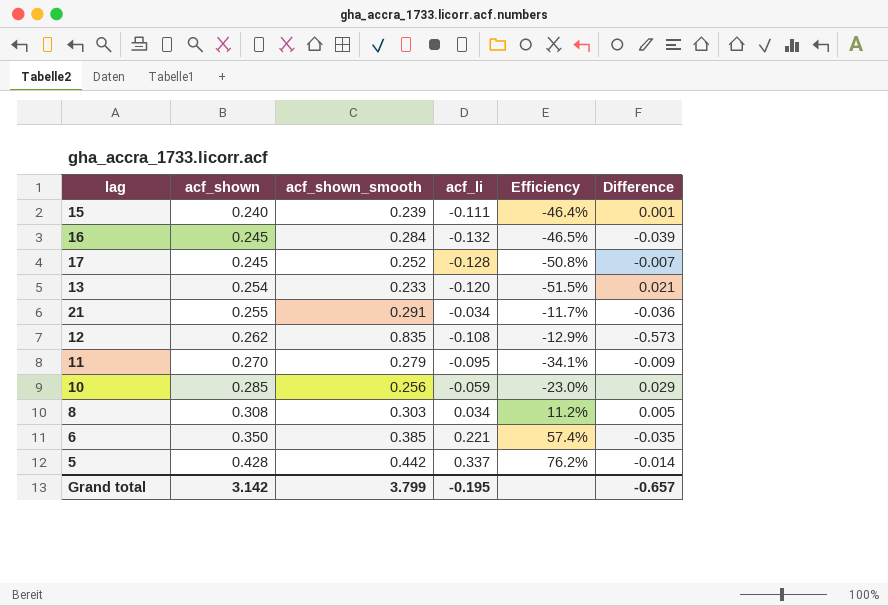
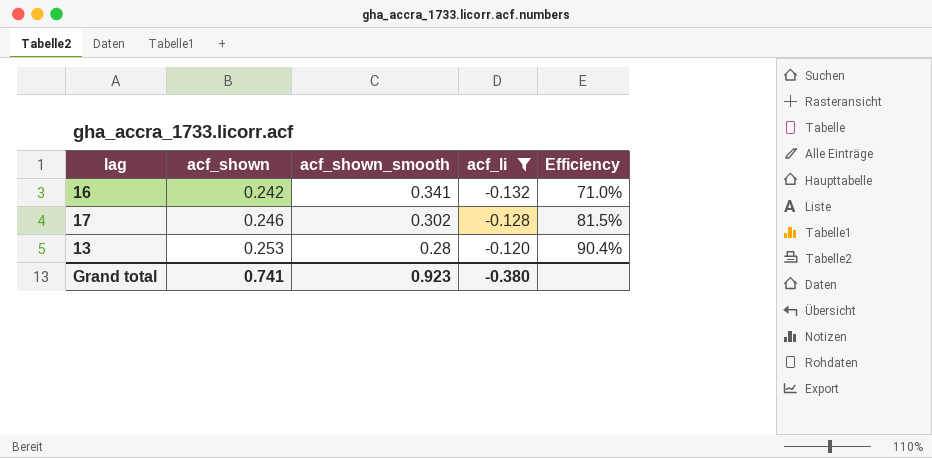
filter: none -> acf_li <= -0.120
column Difference | formula: [acf_shown] - [acf_shown_smooth] -> none
column Efficiency | formula: [acf_li] / [acf_shown_smooth] -> [acf_shown] / [acf_shown_smooth]
16 | acf_shown: 0.245 -> 0.242
16 | acf_shown_smooth: 0.284 -> 0.341
17 | acf_shown: 0.245 -> 0.246
17 | acf_shown_smooth: 0.252 -> 0.302
13 | acf_shown: 0.254 -> 0.253
13 | acf_shown_smooth: 0.233 -> 0.28
Grand total | acf_shown: 3.142 -> 0.741
Grand total | acf_shown_smooth: 3.799 -> 0.923
Grand total | acf_li: -0.195 -> -0.380

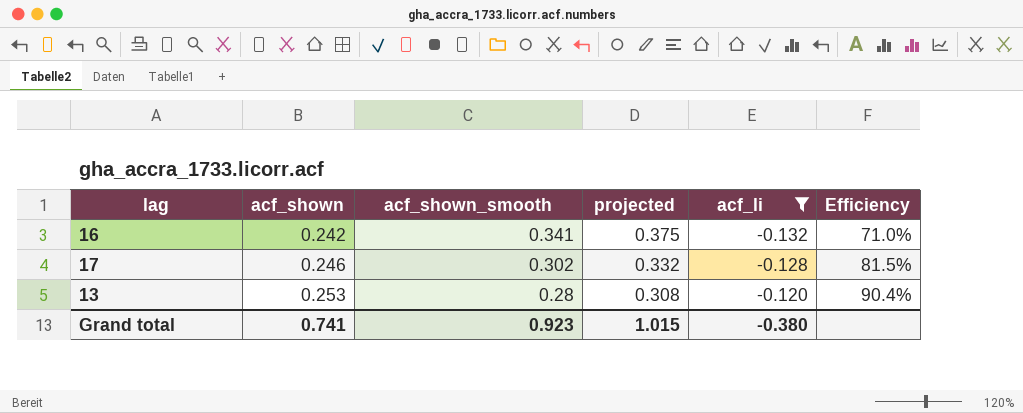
column projected | formula: none -> [acf_shown_smooth] * 1.1

